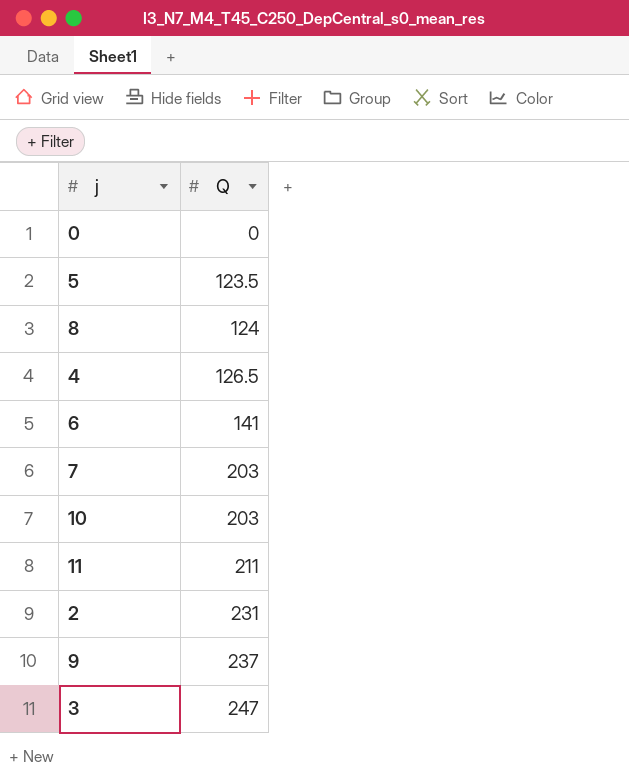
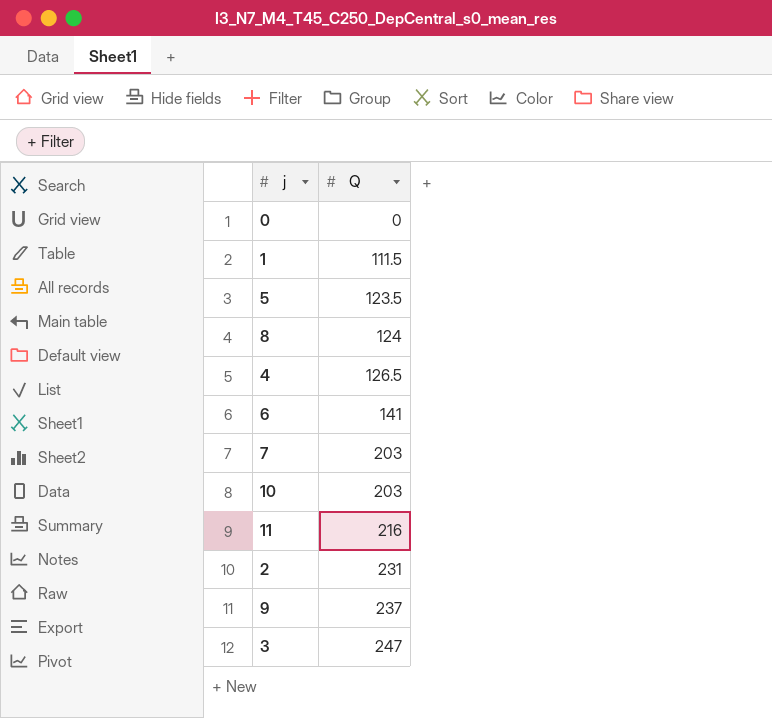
row 1: none -> 111.5
11 | Q: 211 -> 216

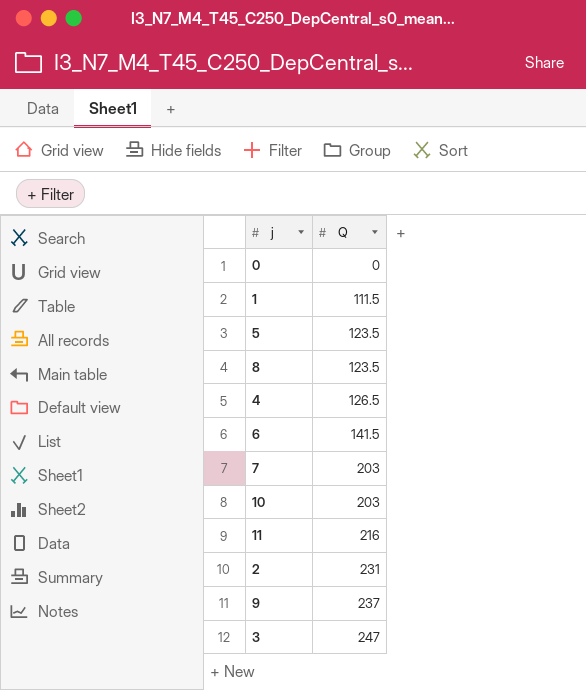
8 | Q: 124 -> 123.5
6 | Q: 141 -> 141.5

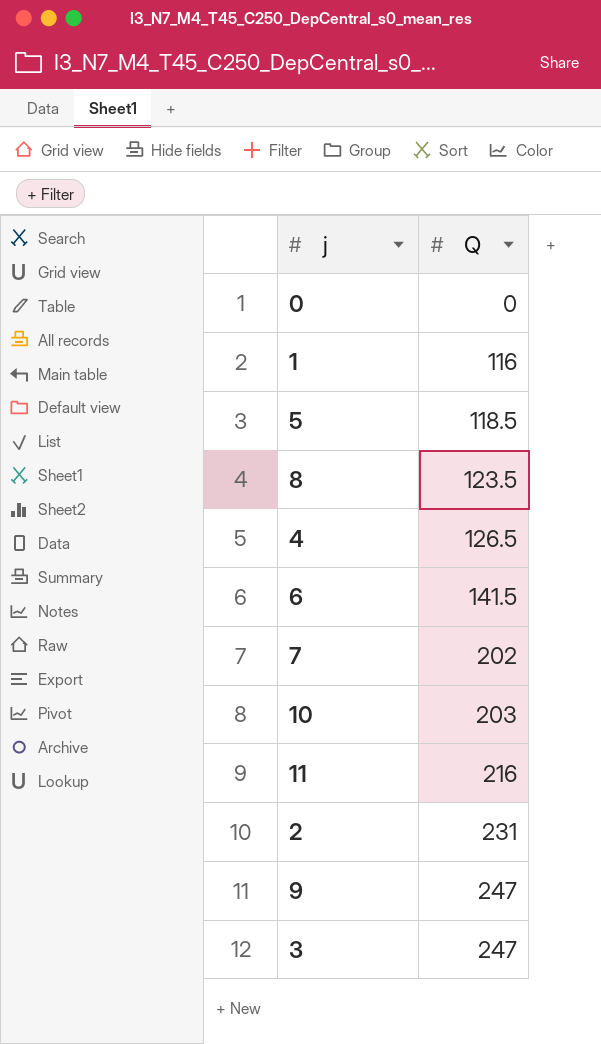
1 | Q: 111.5 -> 116
5 | Q: 123.5 -> 118.5
7 | Q: 203 -> 202
9 | Q: 237 -> 247

